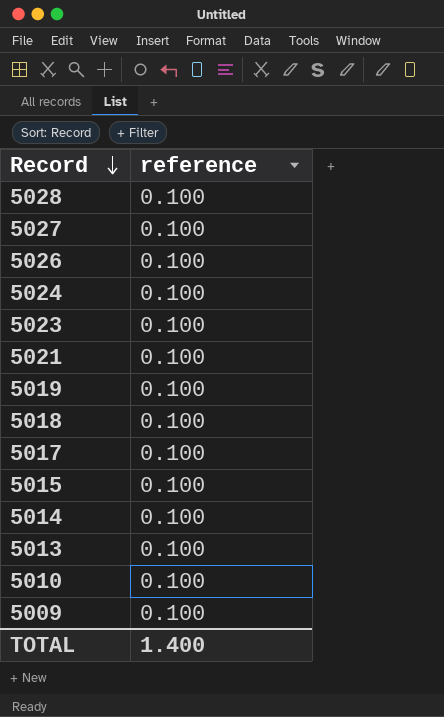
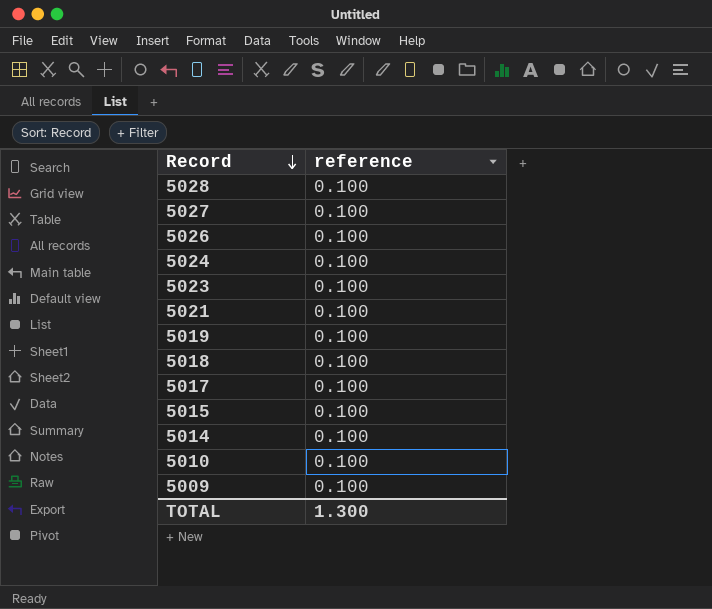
row 5013: 0.100 -> none
TOTAL | reference: 1.400 -> 1.300

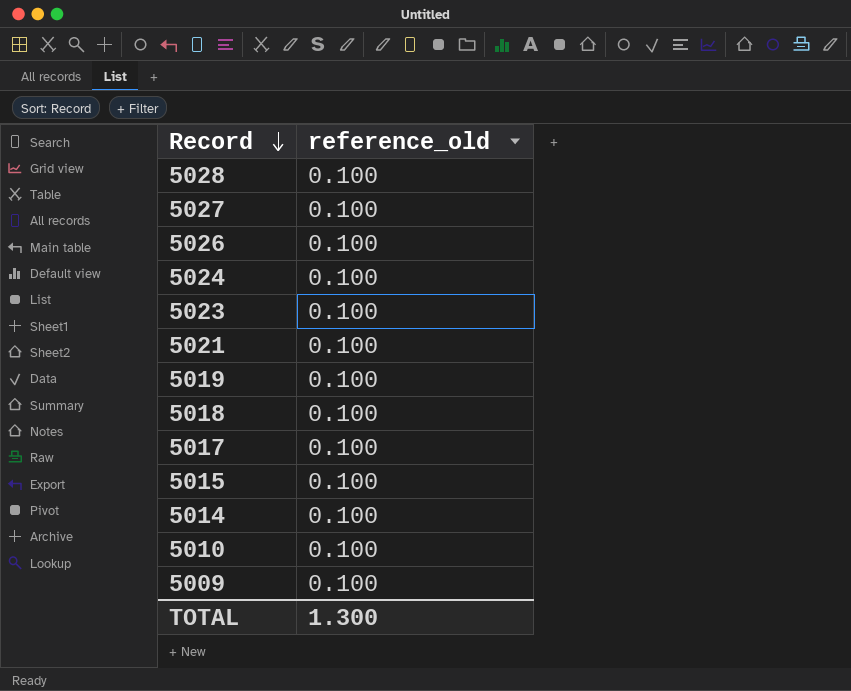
column name: reference -> reference_old

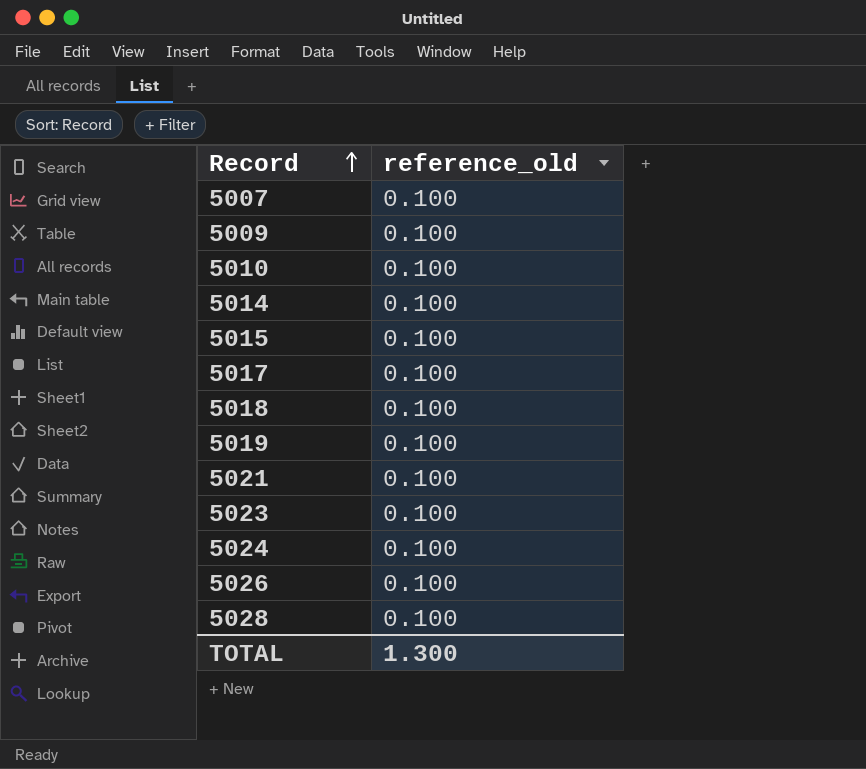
row order: Record descending -> Record ascending
row 5027: 0.100 -> none
row 5007: none -> 0.100

